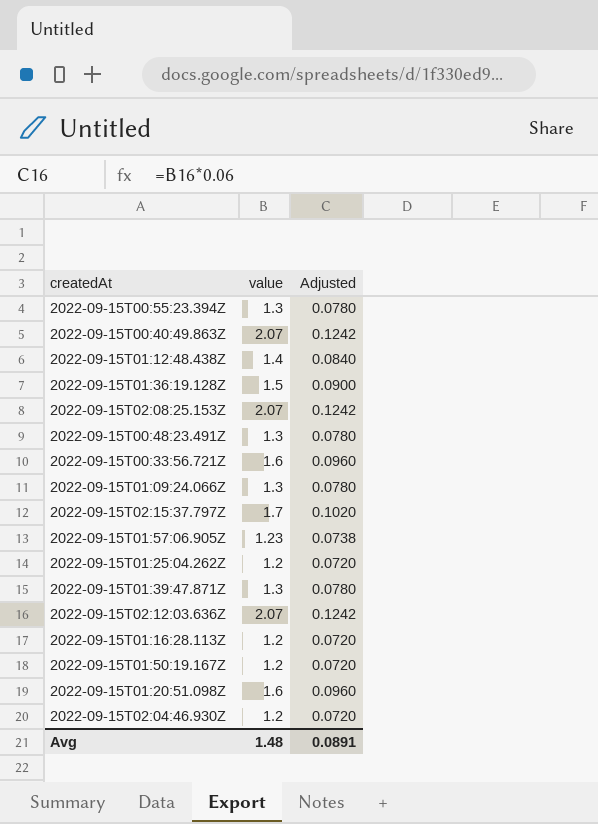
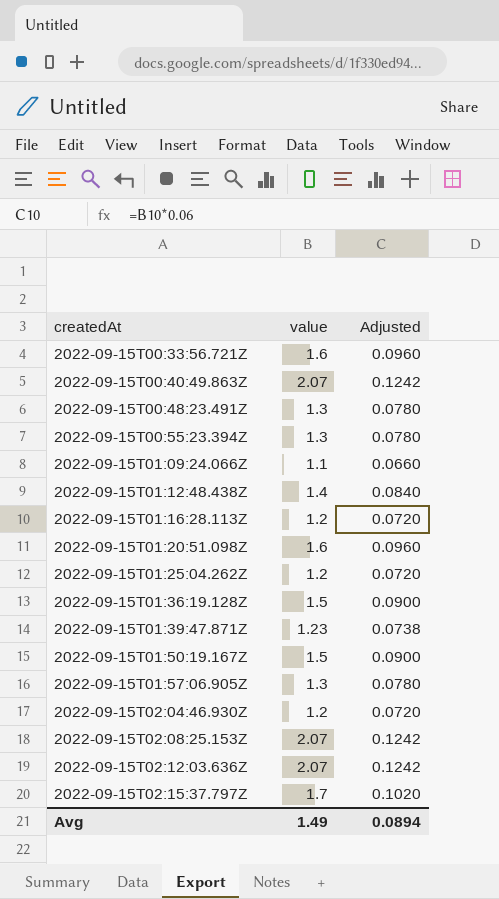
row order: none -> createdAt ascending
2022-09-15T01:09:24.066Z | value: 1.3 -> 1.1
2022-09-15T01:09:24.066Z | Adjusted: 0.0780 -> 0.0660
2022-09-15T01:39:47.871Z | value: 1.3 -> 1.23
2022-09-15T01:39:47.871Z | Adjusted: 0.0780 -> 0.0738
2022-09-15T01:50:19.167Z | value: 1.2 -> 1.5
2022-09-15T01:50:19.167Z | Adjusted: 0.0720 -> 0.0900
2022-09-15T01:57:06.905Z | value: 1.23 -> 1.3
2022-09-15T01:57:06.905Z | Adjusted: 0.0738 -> 0.0780
Avg | value: 1.48 -> 1.49
Avg | Adjusted: 0.0891 -> 0.0894

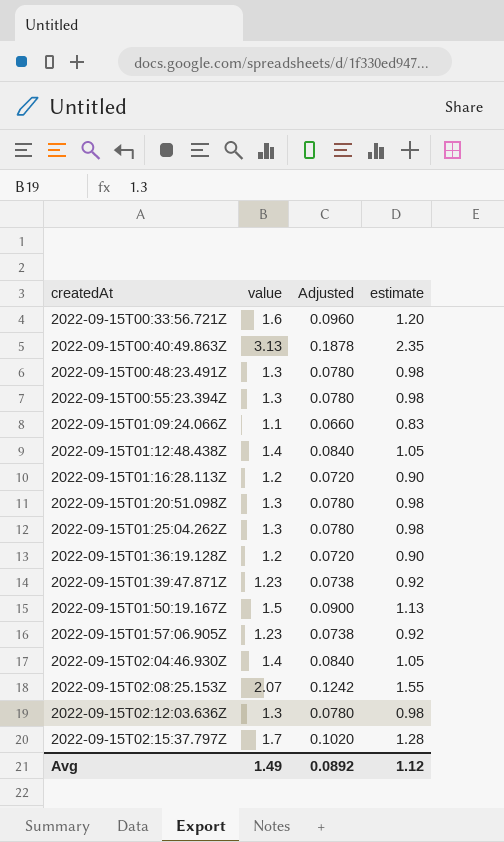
column estimate | formula: none -> [value] * 0.75
2022-09-15T00:40:49.863Z | value: 2.07 -> 3.13
2022-09-15T00:40:49.863Z | Adjusted: 0.1242 -> 0.1878
2022-09-15T01:20:51.098Z | value: 1.6 -> 1.3
2022-09-15T01:20:51.098Z | Adjusted: 0.0960 -> 0.0780
2022-09-15T01:25:04.262Z | value: 1.2 -> 1.3
2022-09-15T01:25:04.262Z | Adjusted: 0.0720 -> 0.0780
2022-09-15T01:36:19.128Z | value: 1.5 -> 1.2
2022-09-15T01:36:19.128Z | Adjusted: 0.0900 -> 0.0720
2022-09-15T01:57:06.905Z | value: 1.3 -> 1.23
2022-09-15T01:57:06.905Z | Adjusted: 0.0780 -> 0.0738
2022-09-15T02:04:46.930Z | value: 1.2 -> 1.4
2022-09-15T02:04:46.930Z | Adjusted: 0.0720 -> 0.0840
2022-09-15T02:12:03.636Z | value: 2.07 -> 1.3
2022-09-15T02:12:03.636Z | Adjusted: 0.1242 -> 0.0780
Avg | Adjusted: 0.0894 -> 0.0892

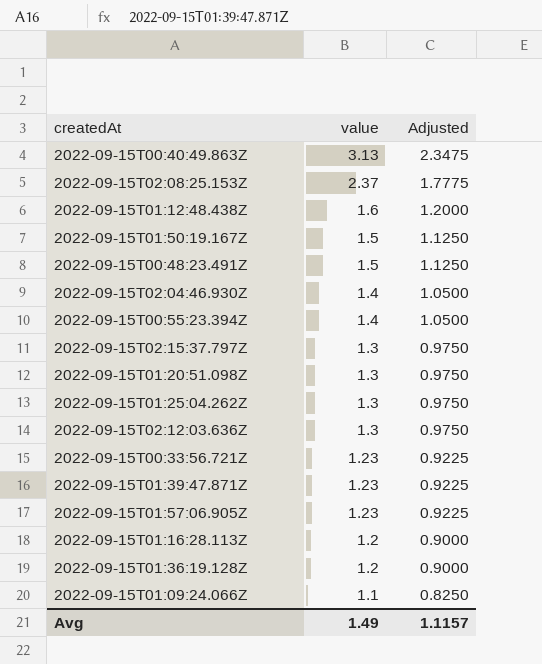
row order: createdAt ascending -> value descending
column estimate | formula: [value] * 0.75 -> none
column Adjusted | formula: [value] * 0.06 -> [value] * 0.75
2022-09-15T02:08:25.153Z | value: 2.07 -> 2.37
2022-09-15T01:12:48.438Z | value: 1.4 -> 1.6
2022-09-15T00:48:23.491Z | value: 1.3 -> 1.5
2022-09-15T00:55:23.394Z | value: 1.3 -> 1.4
2022-09-15T02:15:37.797Z | value: 1.7 -> 1.3
2022-09-15T00:33:56.721Z | value: 1.6 -> 1.23
Avg | Adjusted: 0.0892 -> 1.1157

